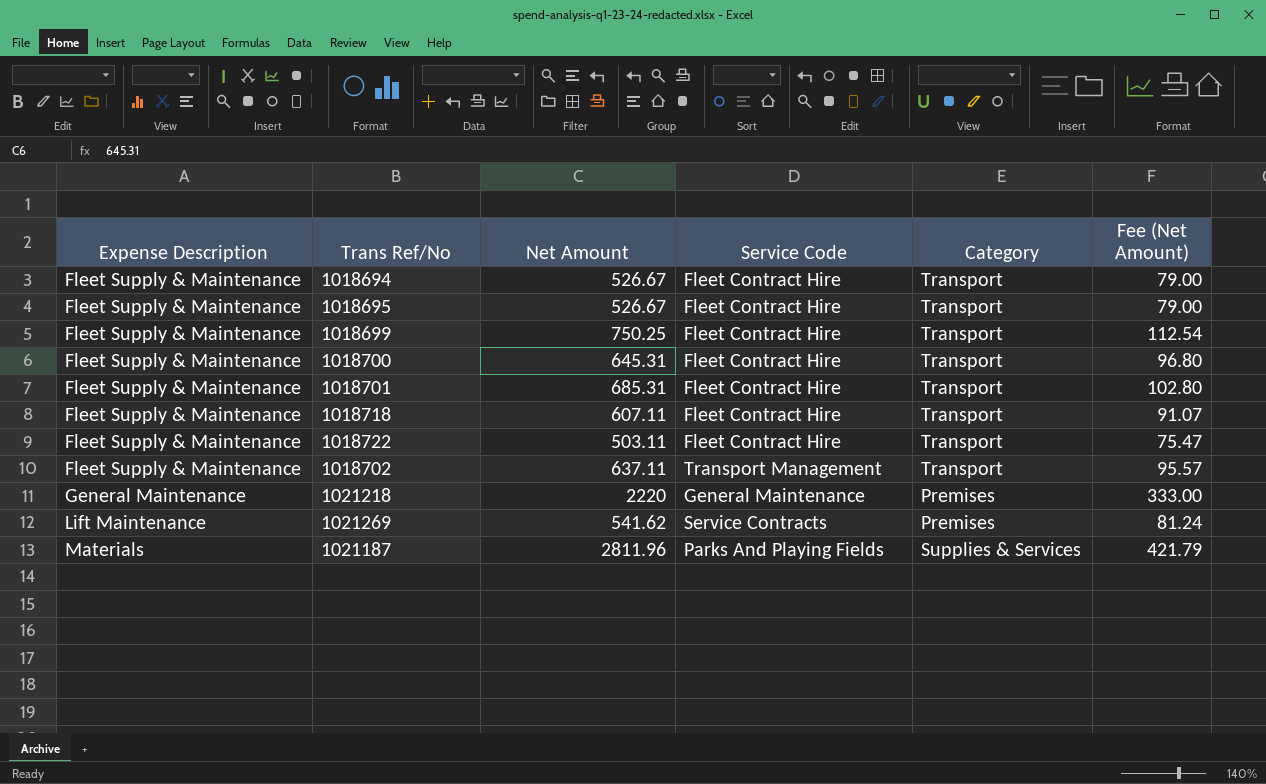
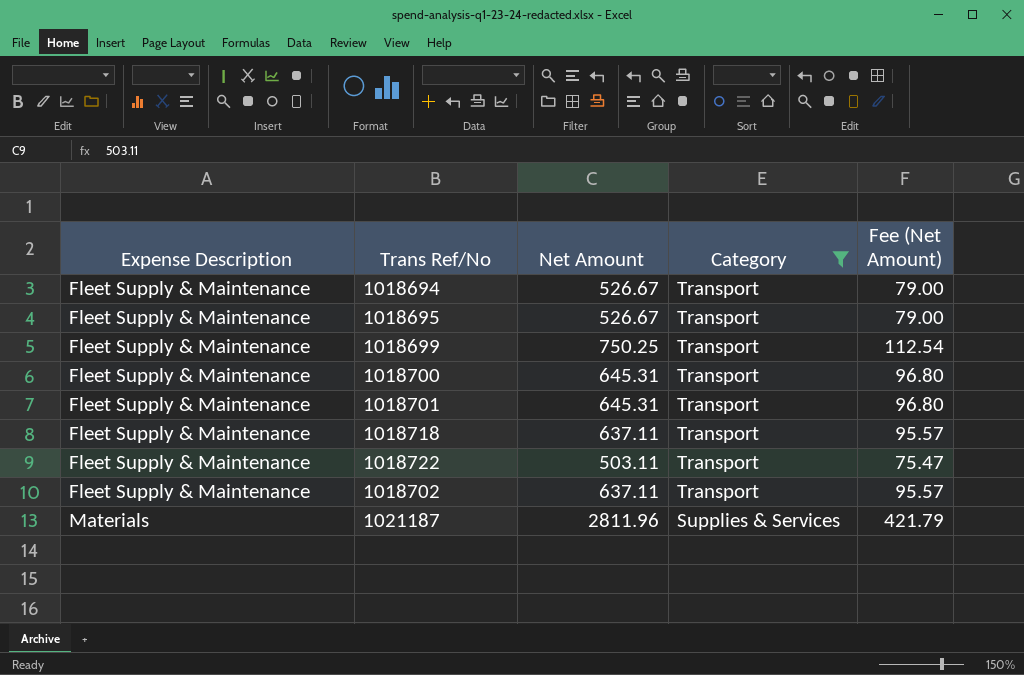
filter: none -> Category != Premises
column Service Code | position: 4 -> none
1018701 | Net Amount: 685.31 -> 645.31
1018701 | Fee (Net Amount): 102.80 -> 96.80
1018718 | Net Amount: 607.11 -> 637.11
1018718 | Fee (Net Amount): 91.07 -> 95.57

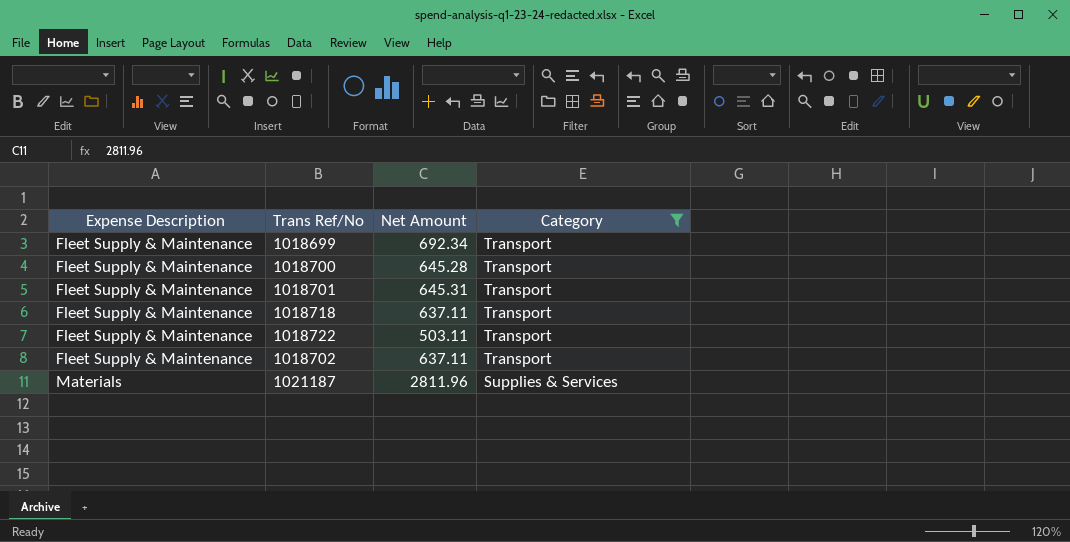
column Fee (Net Amount) | formula: [Net Amount] * 0.15 -> none
row 1018694: Fleet Supply & Maintenance | 526.67 | Transport | 79.00 -> none
row 1018695: Fleet Supply & Maintenance | 526.67 | Transport | 79.00 -> none
1018699 | Net Amount: 750.25 -> 692.34
1018700 | Net Amount: 645.31 -> 645.28

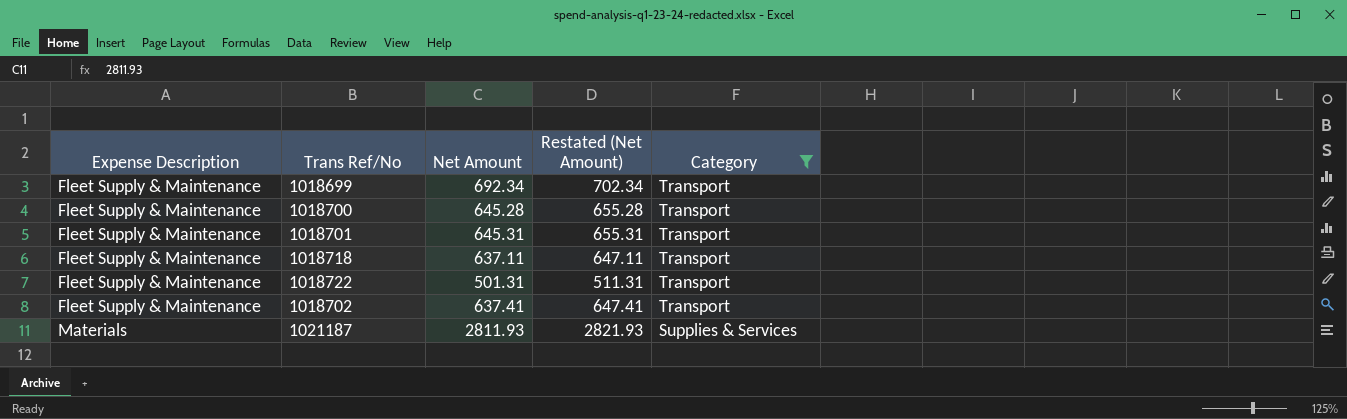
column Restated (Net Amount) | formula: none -> [Net Amount] + 10
1018722 | Net Amount: 503.11 -> 501.31
1018702 | Net Amount: 637.11 -> 637.41
1021187 | Net Amount: 2811.96 -> 2811.93

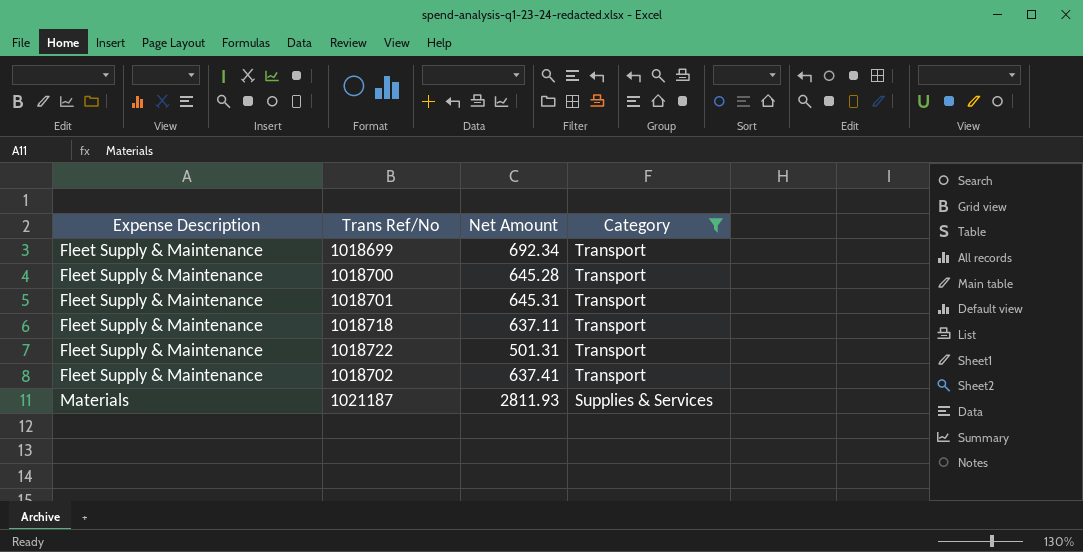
column Restated (Net Amount) | formula: [Net Amount] + 10 -> none

